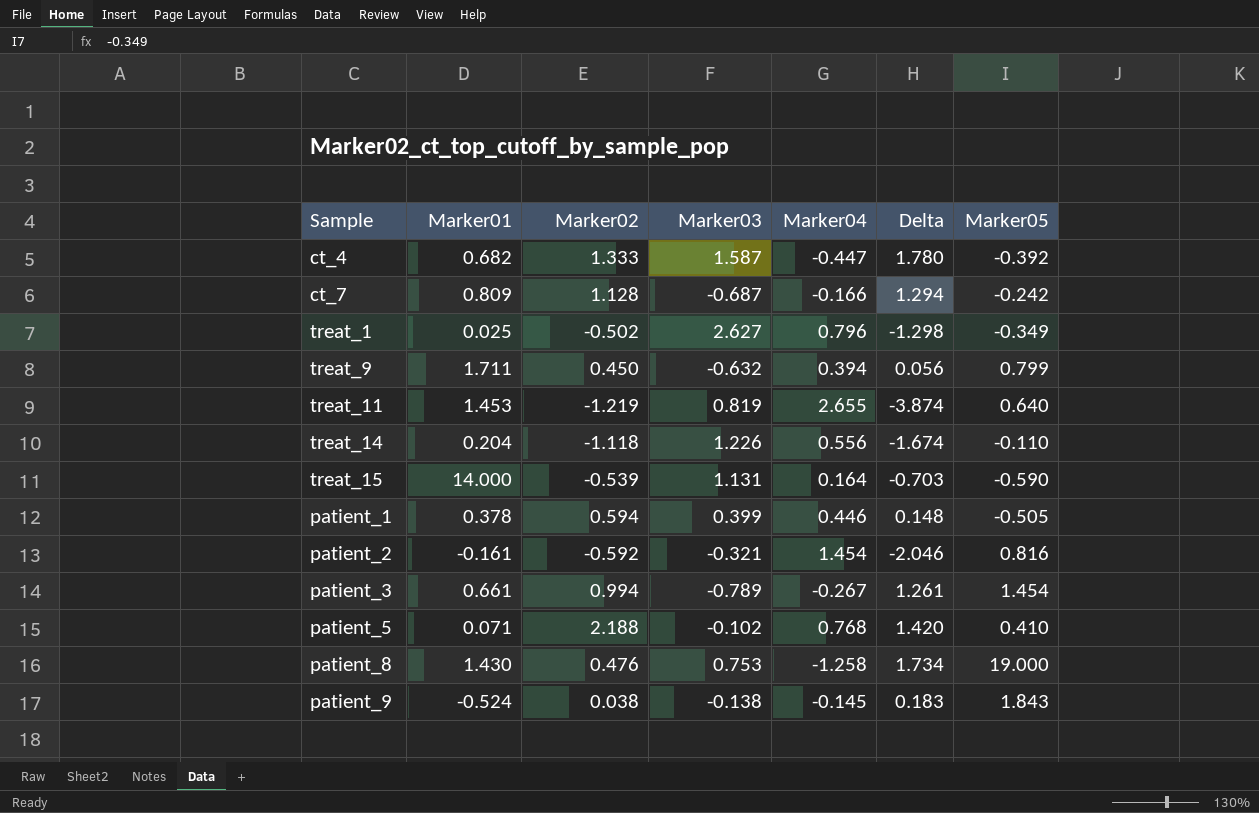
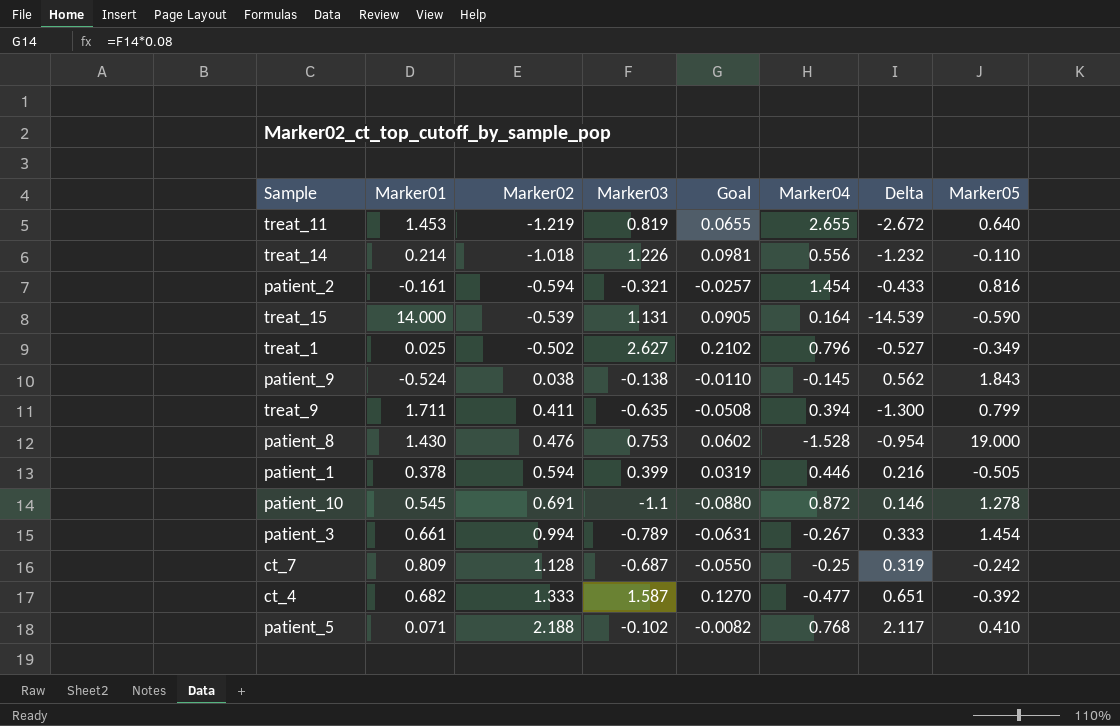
row order: none -> Marker02 ascending
column Goal | formula: none -> [Marker03] * 0.08
column Delta | formula: [Marker02] - [Marker04] -> [Marker02] - [Marker01]
treat_14 | Marker01: 0.204 -> 0.214
treat_14 | Marker02: -1.118 -> -1.018
patient_2 | Marker02: -0.592 -> -0.594
treat_9 | Marker02: 0.450 -> 0.411
treat_9 | Marker03: -0.632 -> -0.635
patient_8 | Marker04: -1.258 -> -1.528
row patient_10: none -> 0.545 | 0.691 | -1.1 | -0.0880 | 0.872 | 0.146 | 1.278
ct_7 | Marker04: -0.166 -> -0.25
ct_4 | Marker04: -0.447 -> -0.477

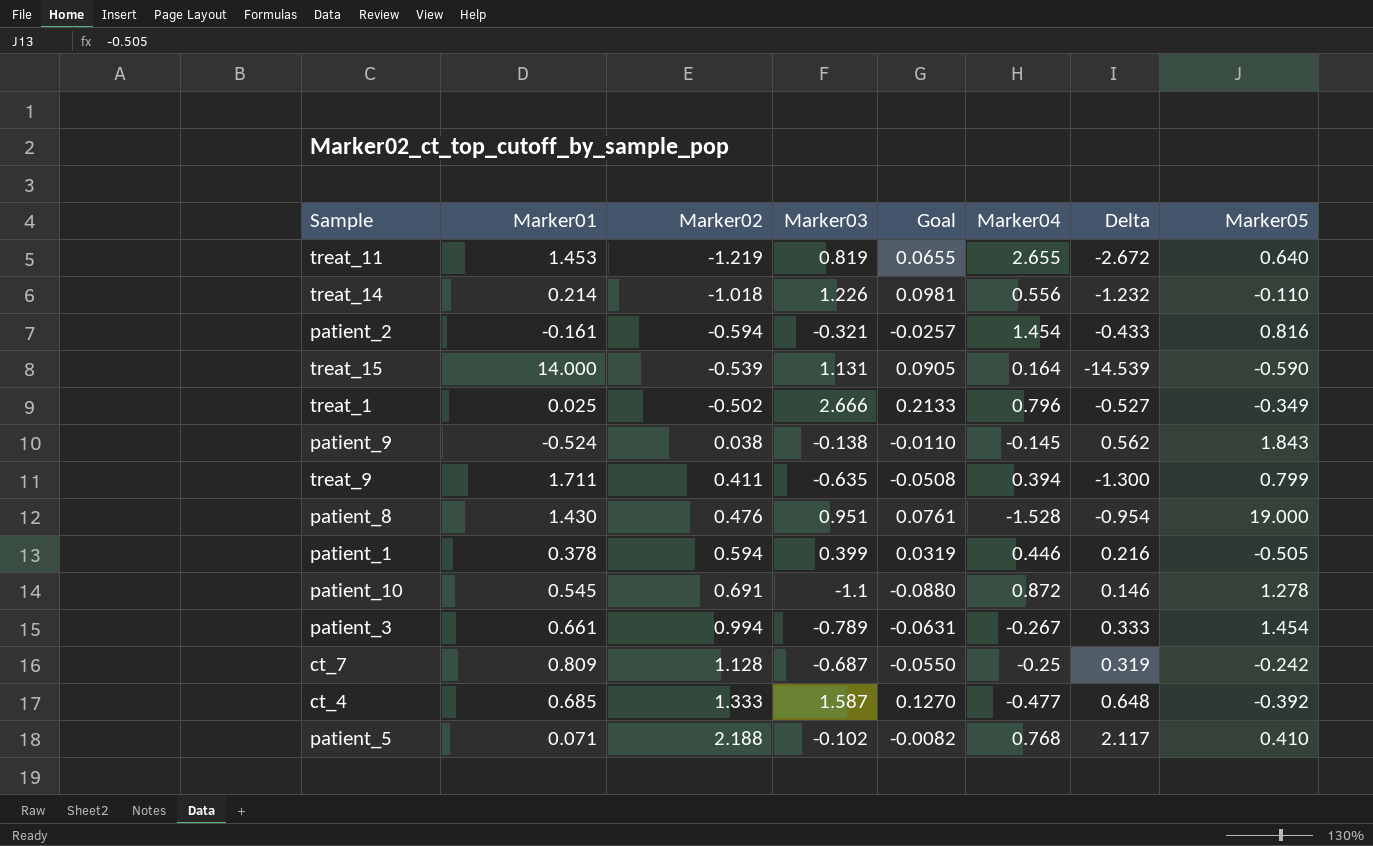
treat_1 | Marker03: 2.627 -> 2.666
treat_1 | Goal: 0.2102 -> 0.2133
patient_8 | Marker03: 0.753 -> 0.951
patient_8 | Goal: 0.0602 -> 0.0761
ct_4 | Marker01: 0.682 -> 0.685
ct_4 | Delta: 0.651 -> 0.648

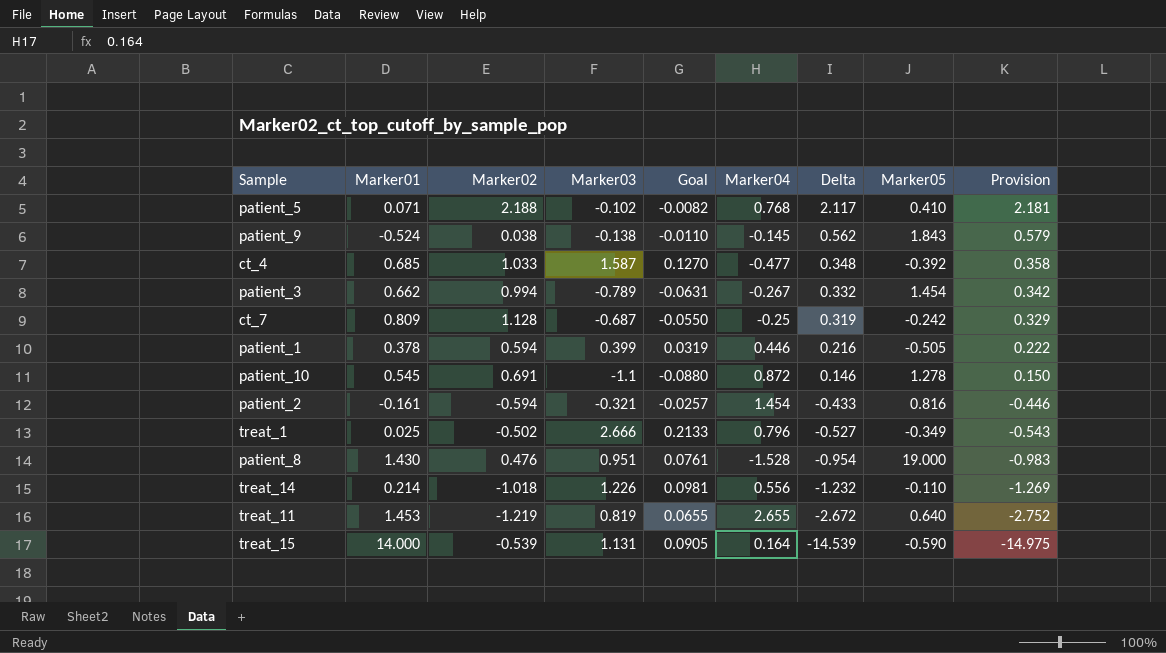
row order: Marker02 ascending -> Delta descending
column Provision | formula: none -> [Delta] * 1.03
row treat_9: 1.711 | 0.411 | -0.635 | -0.0508 | 0.394 | -1.300 | 0.799 -> none
ct_4 | Marker02: 1.333 -> 1.033
ct_4 | Delta: 0.648 -> 0.348
patient_3 | Marker01: 0.661 -> 0.662
patient_3 | Delta: 0.333 -> 0.332

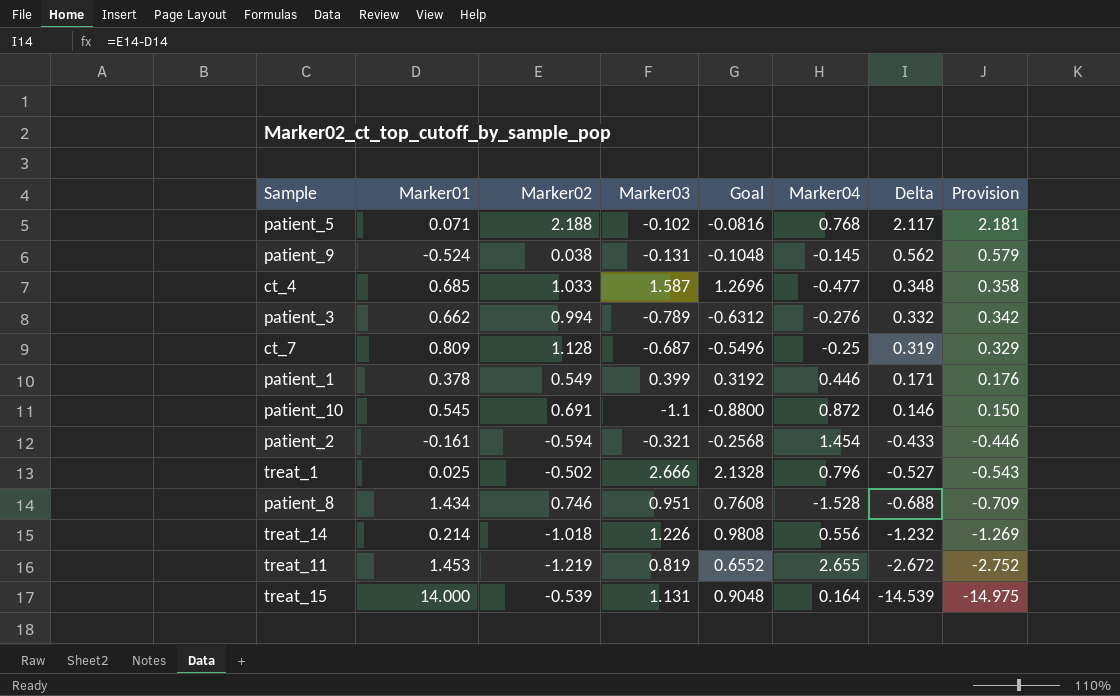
column Marker05 | position: 8 -> none
column Goal | formula: [Marker03] * 0.08 -> [Marker03] * 0.8
patient_9 | Marker03: -0.138 -> -0.131
patient_3 | Marker04: -0.267 -> -0.276
patient_1 | Marker02: 0.594 -> 0.549
patient_1 | Delta: 0.216 -> 0.171
patient_1 | Provision: 0.222 -> 0.176
patient_8 | Marker01: 1.430 -> 1.434
patient_8 | Marker02: 0.476 -> 0.746
patient_8 | Delta: -0.954 -> -0.688
patient_8 | Provision: -0.983 -> -0.709

